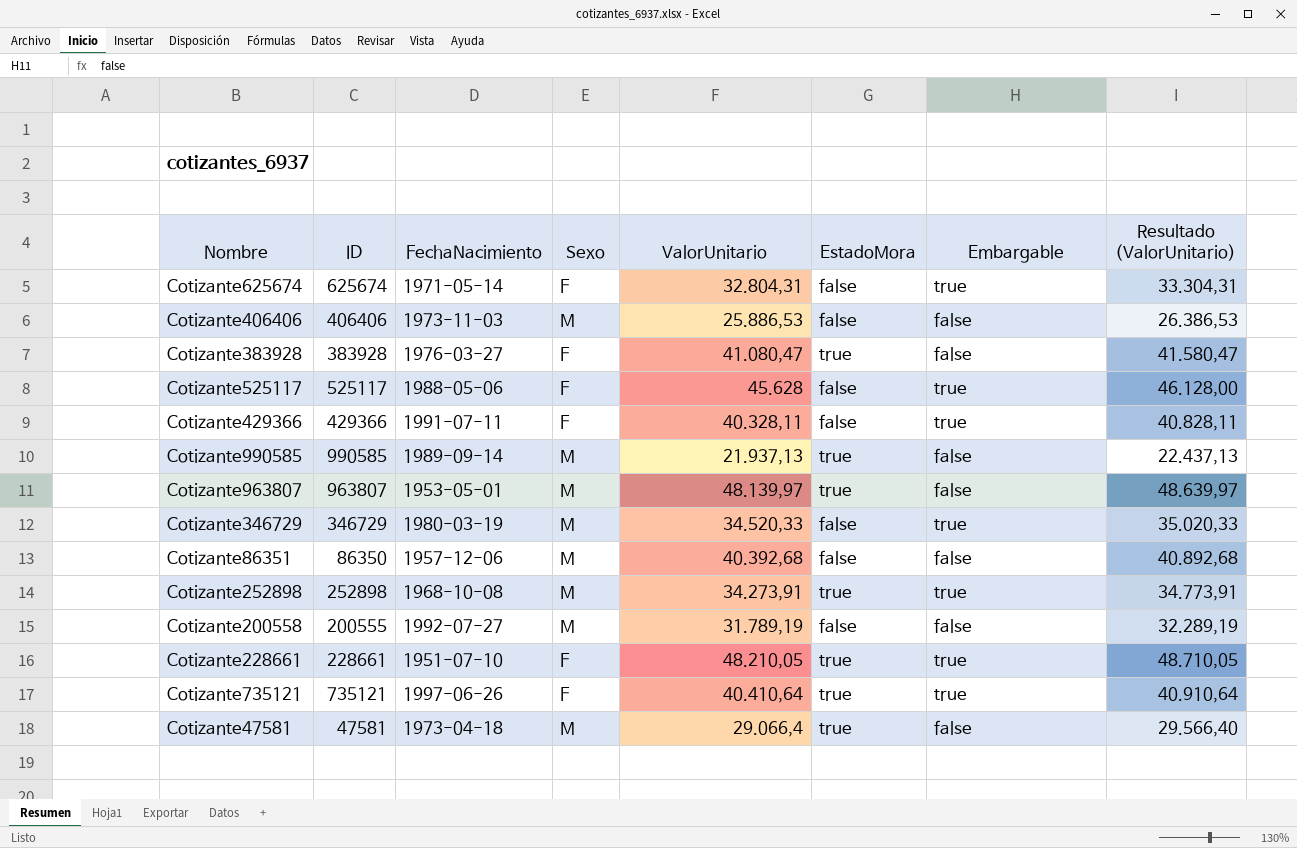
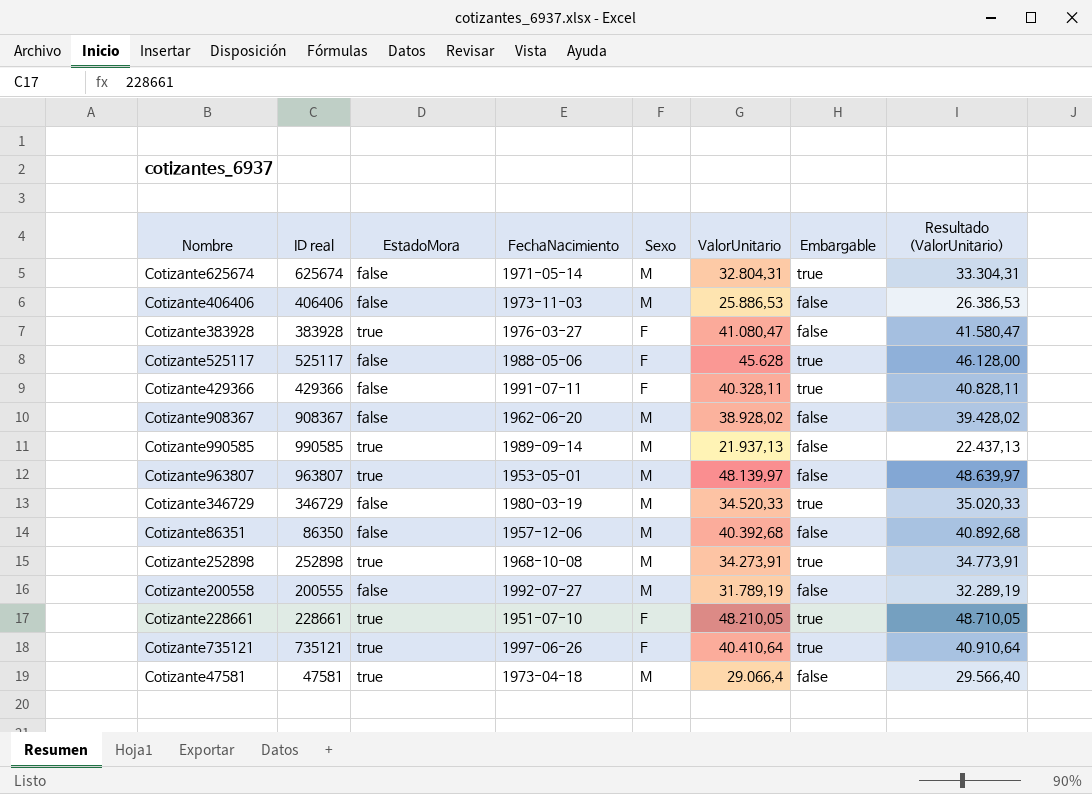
column name: ID -> ID real
column EstadoMora | position: 6 -> 3
Cotizante625674 | Sexo: F -> M
row Cotizante908367: none -> 908367 | false | 1962-06-20 | M | 38.928,02 | false | 39.428,02

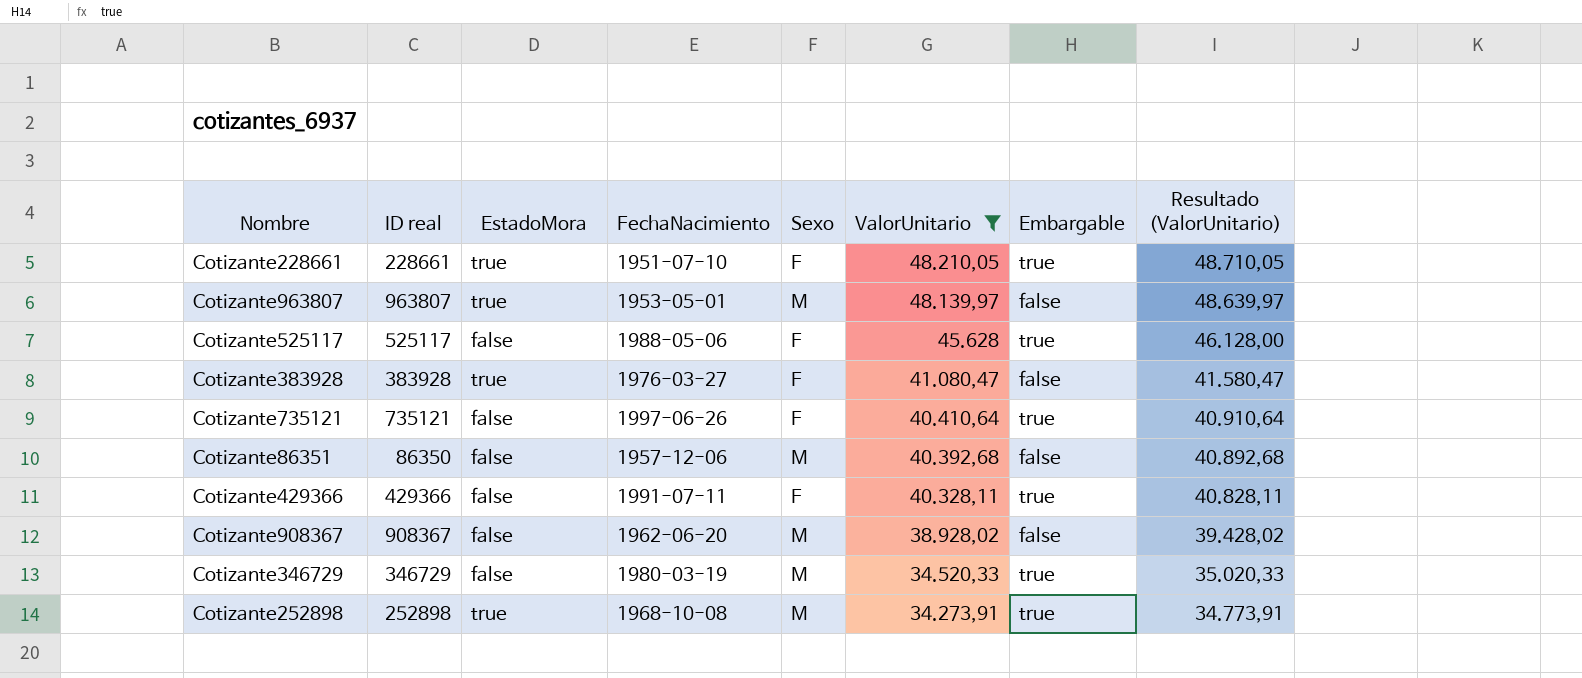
filter: none -> ValorUnitario >= 34.273,91
row order: none -> ValorUnitario descending
Cotizante735121 | EstadoMora: true -> false

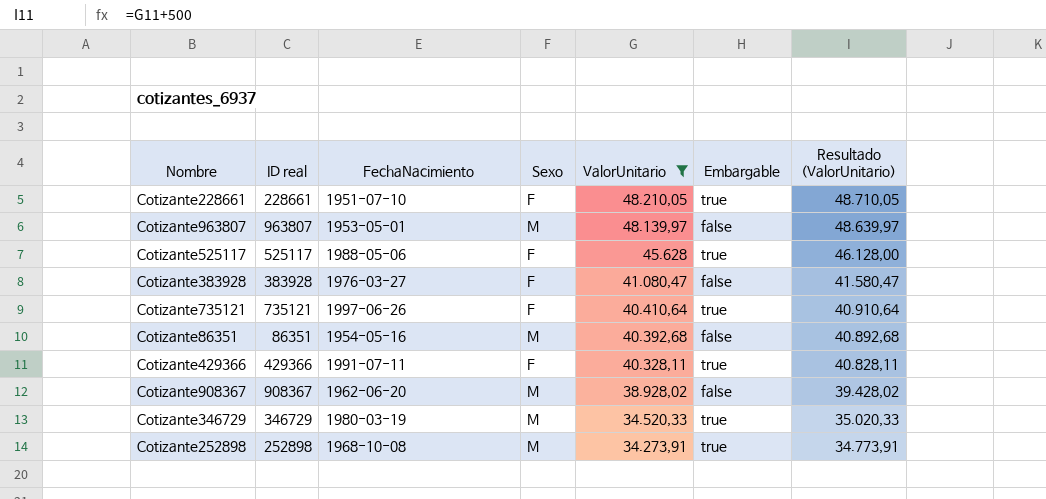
column EstadoMora | position: 3 -> none
Cotizante86351 | ID real: 86350 -> 86351
Cotizante86351 | FechaNacimiento: 1957-12-06 -> 1954-05-16

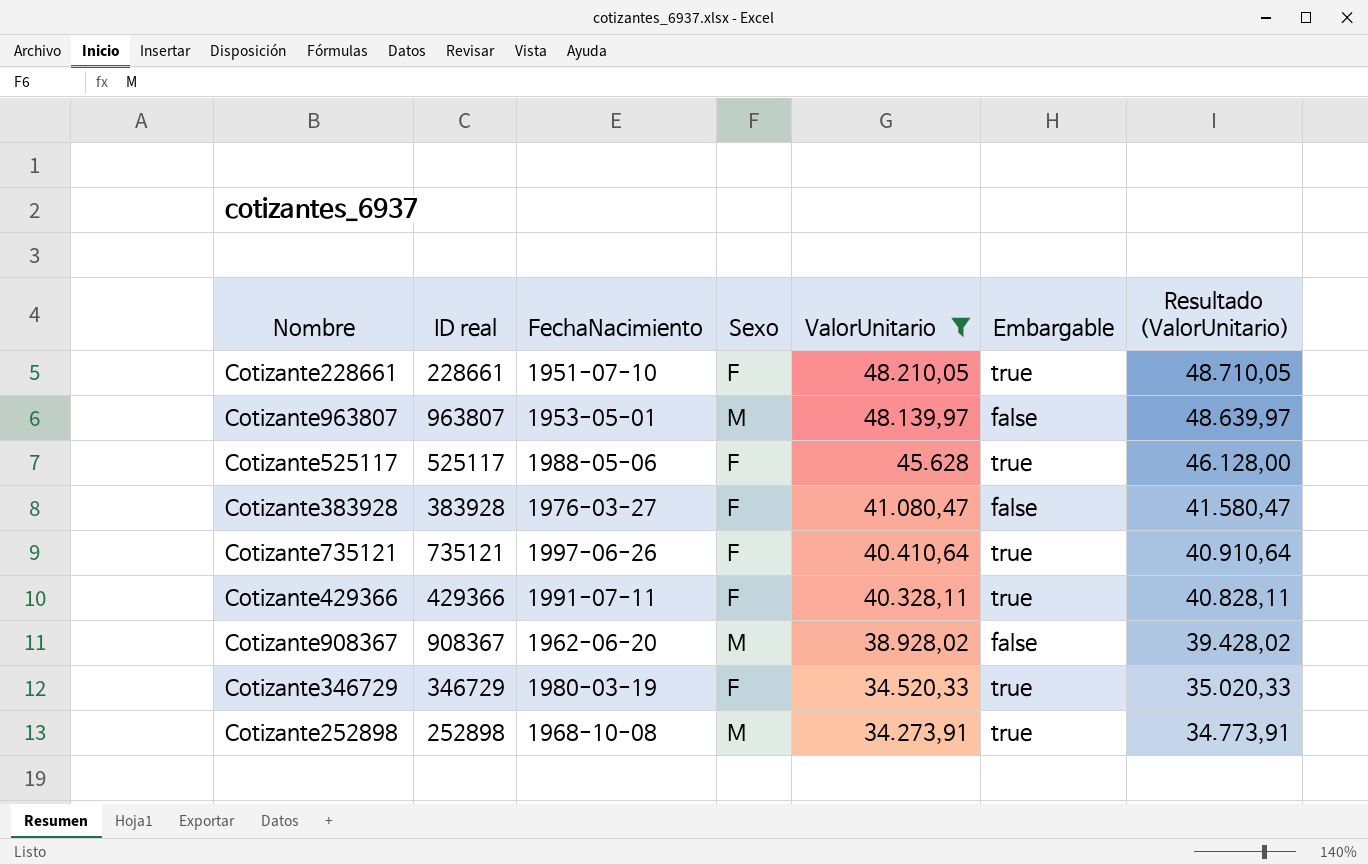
row Cotizante86351: 86351 | 1954-05-16 | M | 40.392,68 | false | 40.892,68 -> none
Cotizante346729 | Sexo: M -> F

